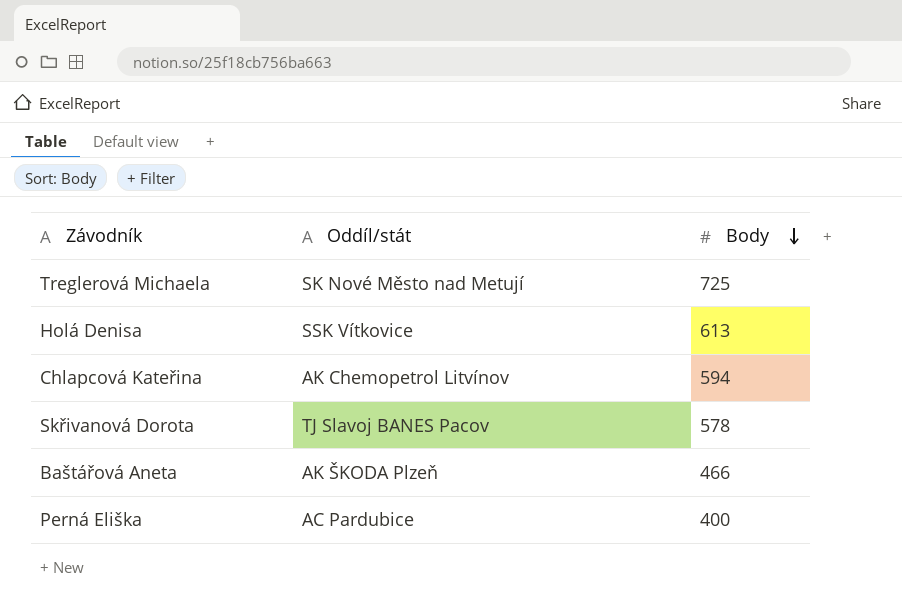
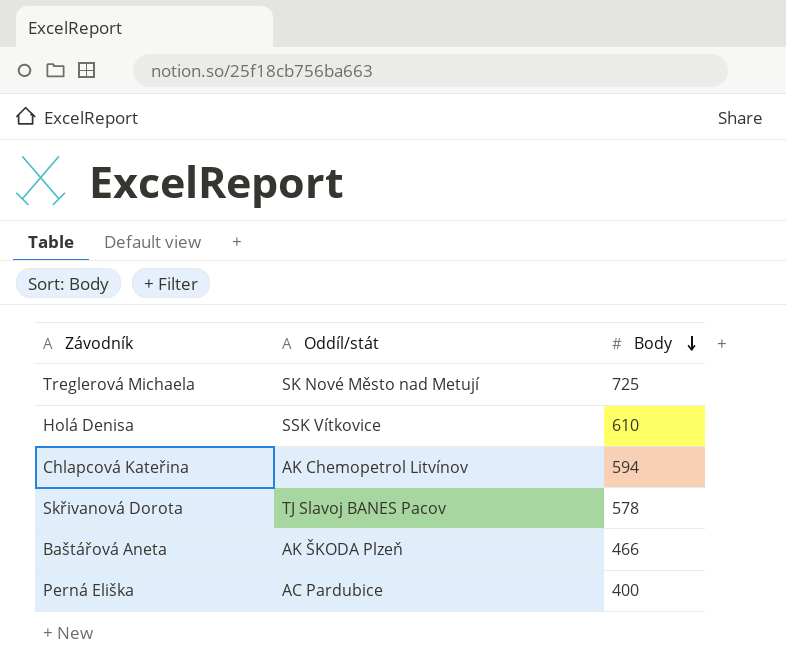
Holá Denisa | Body: 613 -> 610

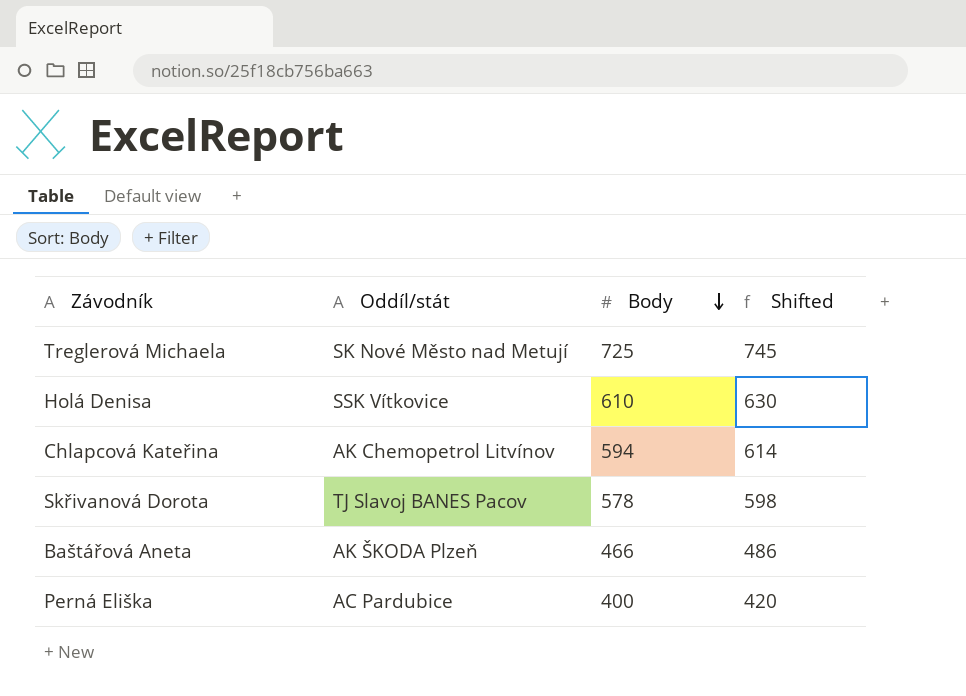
column Shifted | formula: none -> [Body] + 20

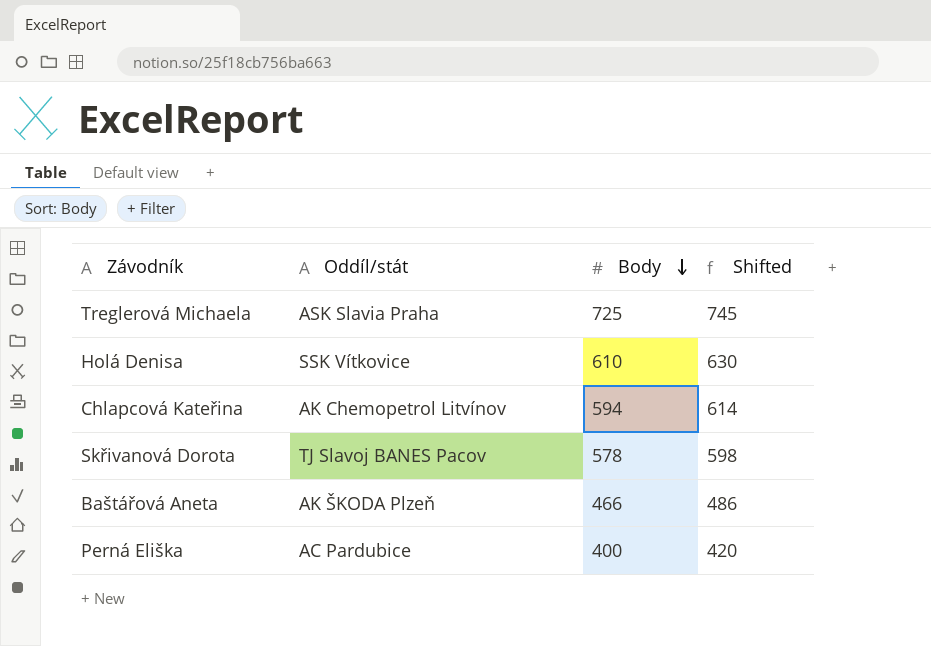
Treglerová Michaela | Oddíl/stát: SK Nové Město nad Metují -> ASK Slavia Praha

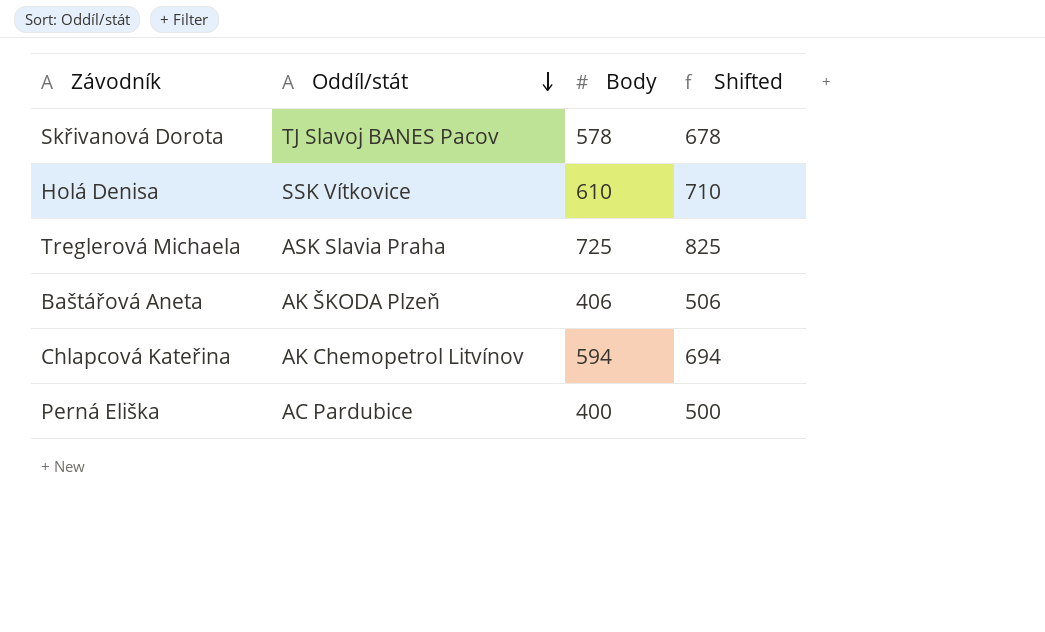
row order: Body descending -> Oddíl/stát descending
column Shifted | formula: [Body] + 20 -> [Body] + 100
Baštářová Aneta | Body: 466 -> 406

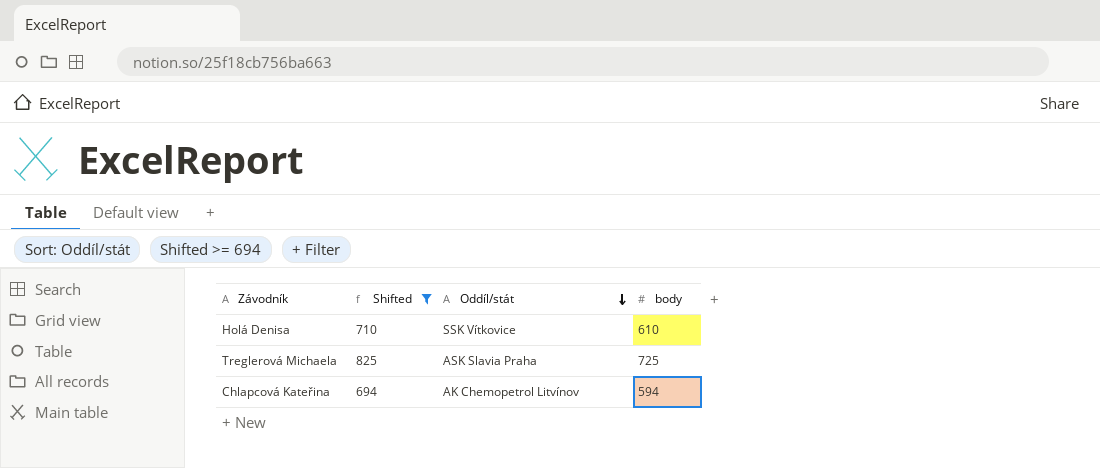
filter: none -> Shifted >= 694
column Shifted | position: 4 -> 2
column name: Body -> body

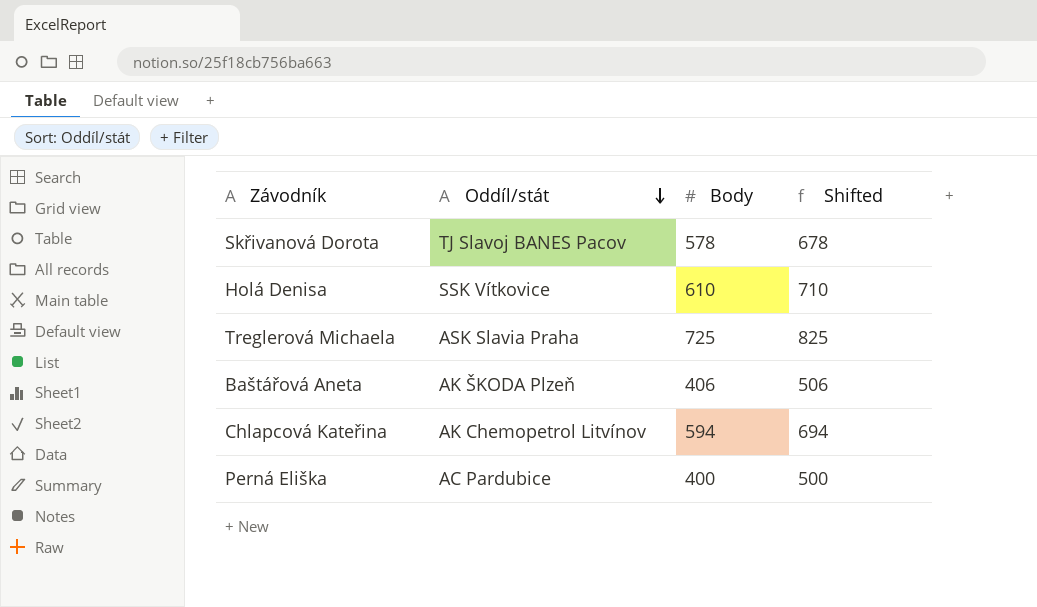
filter: Shifted >= 694 -> none
column name: body -> Body
column Shifted | position: 2 -> 4

